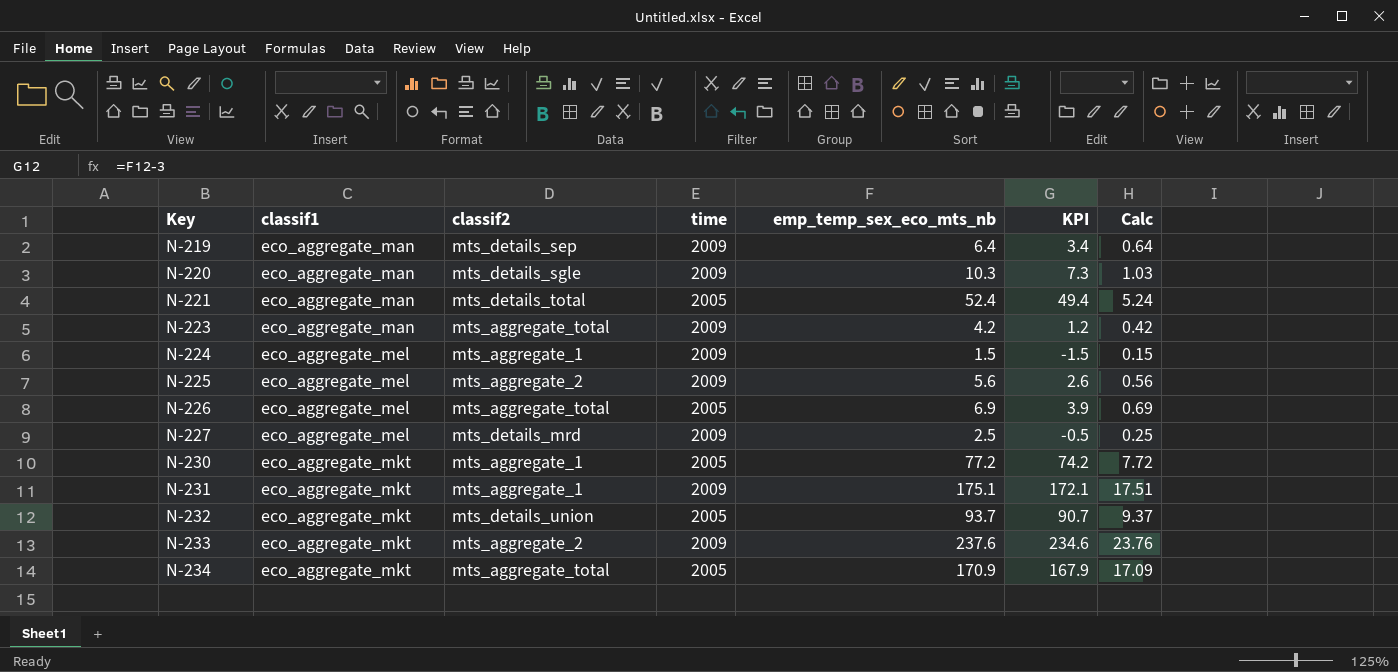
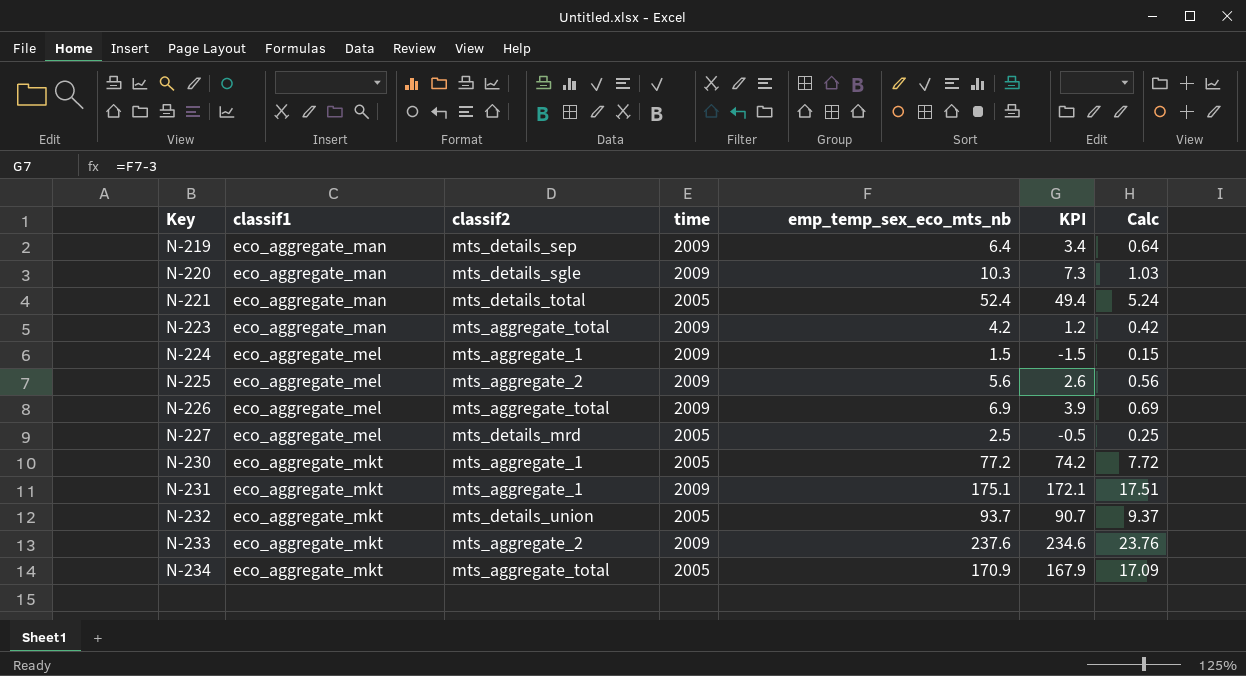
N-226 | time: 2005 -> 2009
N-227 | time: 2009 -> 2005

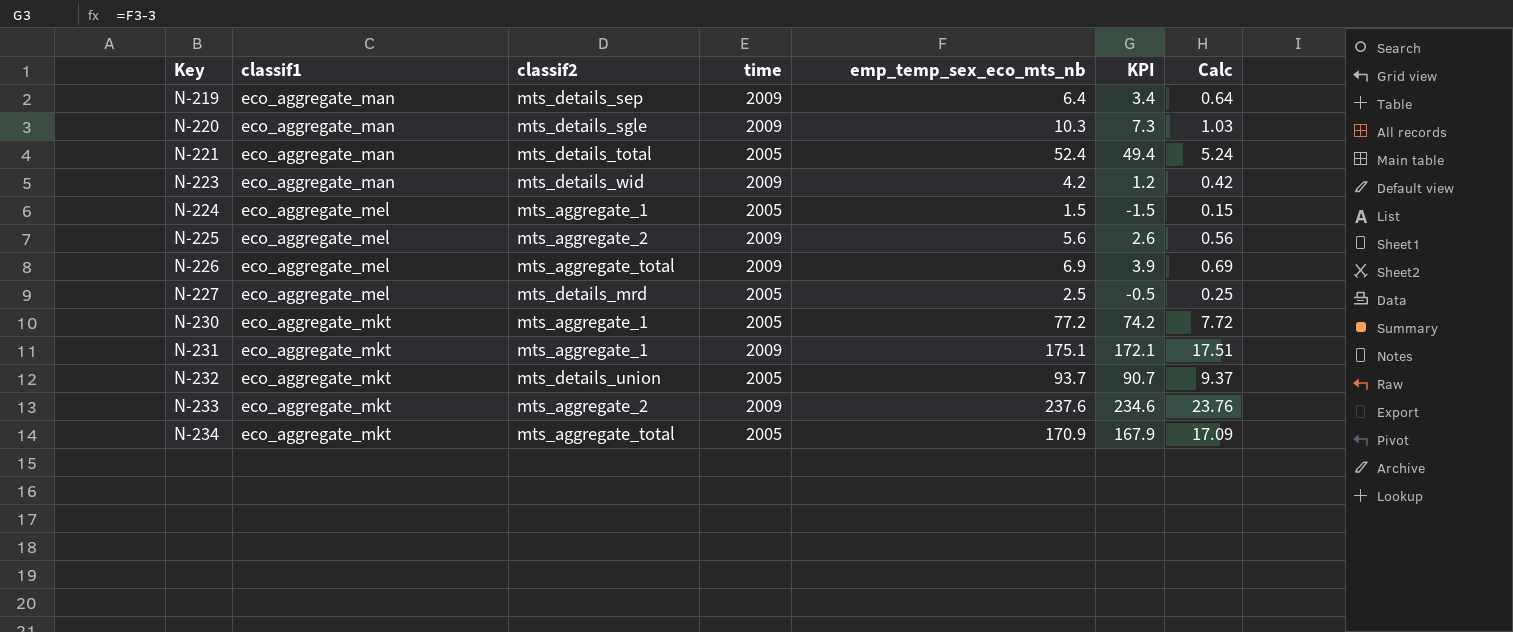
N-223 | classif2: mts_aggregate_total -> mts_details_wid
N-224 | time: 2009 -> 2005

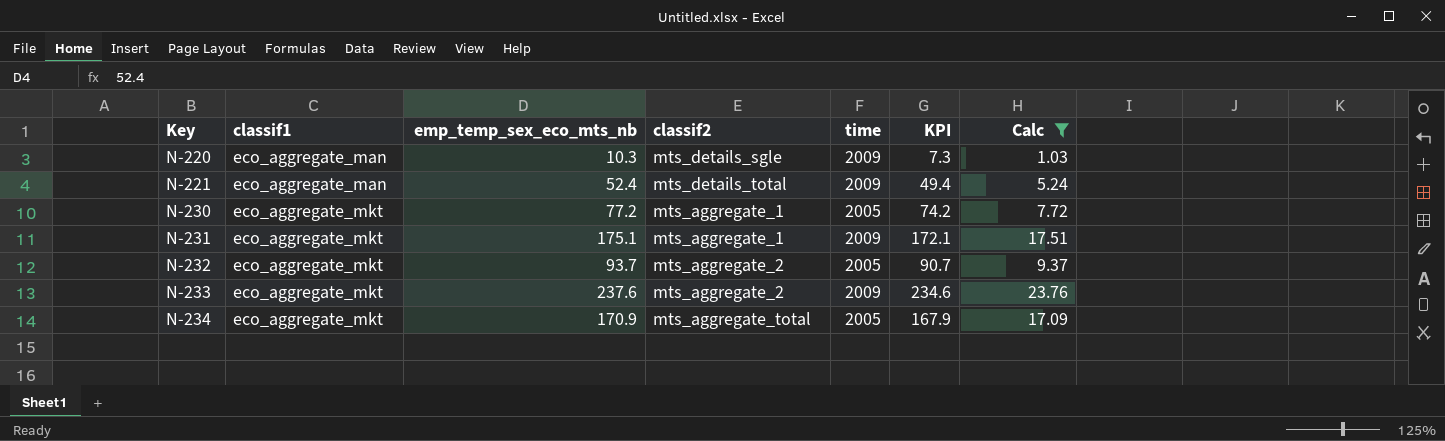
filter: none -> Calc >= 1.03
column emp_temp_sex_eco_mts_nb | position: 5 -> 3
N-221 | time: 2005 -> 2009
N-232 | classif2: mts_details_union -> mts_aggregate_2

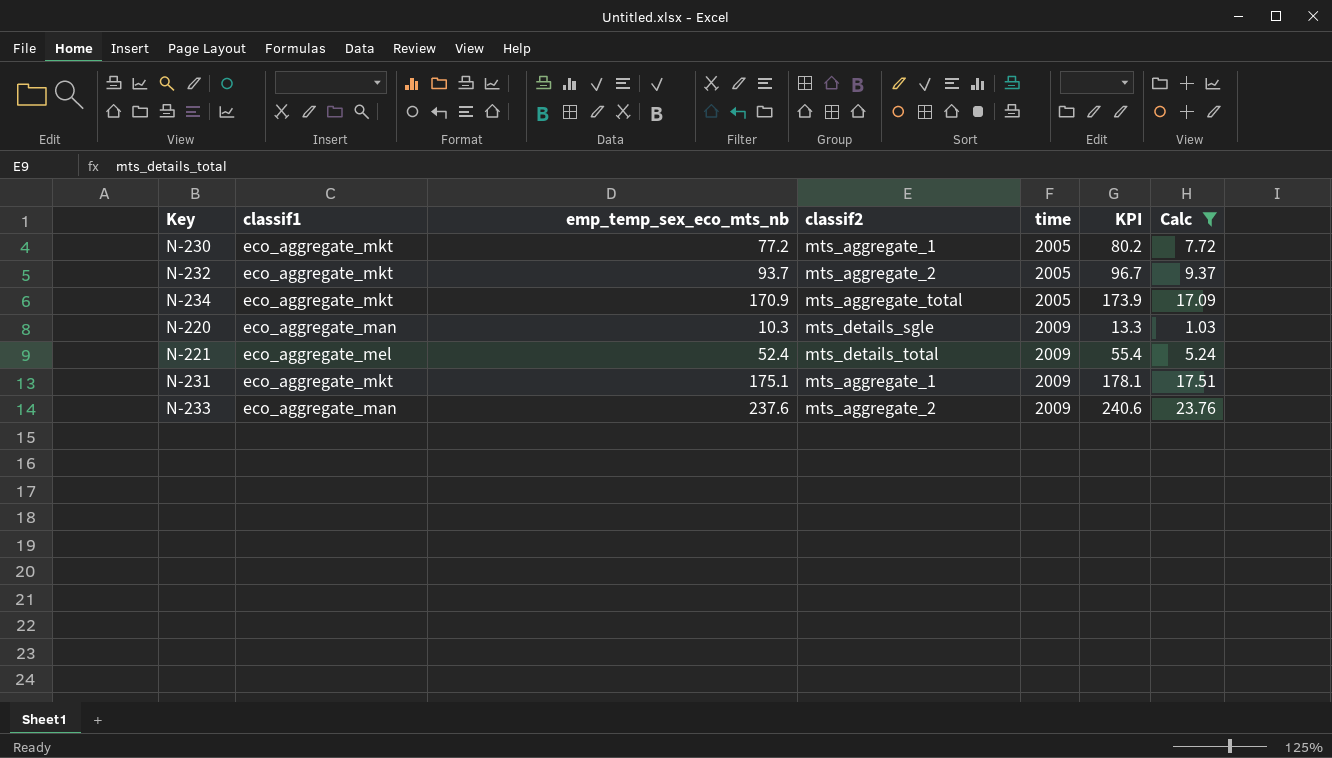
row order: Key ascending -> time ascending
column KPI | formula: [emp_temp_sex_eco_mts_nb] - 3 -> [emp_temp_sex_eco_mts_nb] + 3
N-221 | classif1: eco_aggregate_man -> eco_aggregate_mel
N-233 | classif1: eco_aggregate_mkt -> eco_aggregate_man

